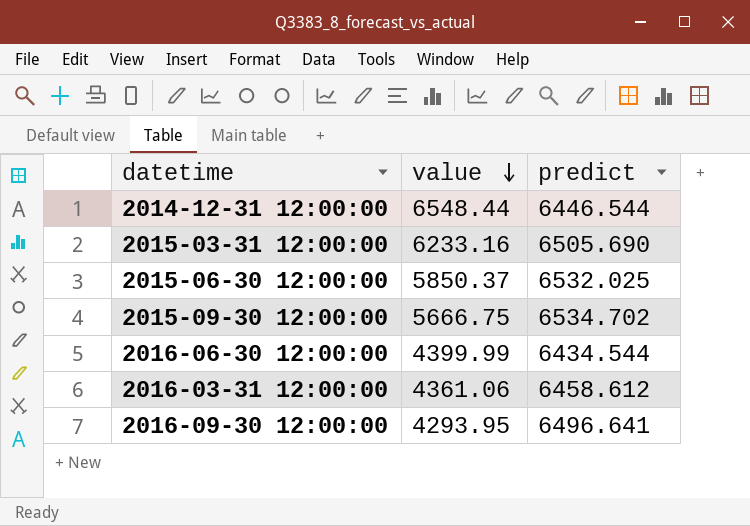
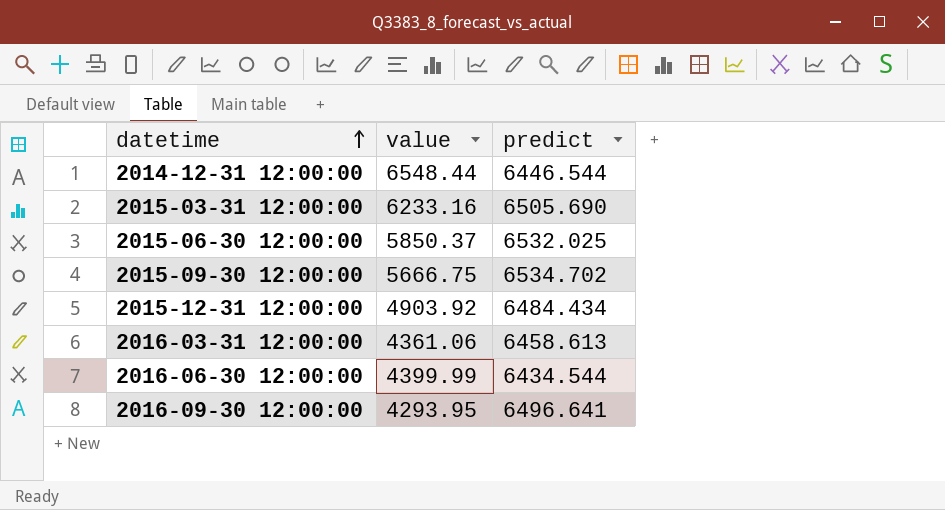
row order: value descending -> datetime ascending
row 2015-12-31 12:00:00: none -> 4903.92 | 6484.434
2016-03-31 12:00:00 | predict: 6458.612 -> 6458.613

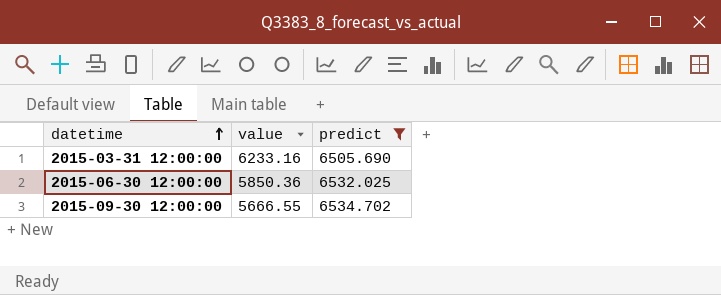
filter: none -> predict >= 6505.690
2015-06-30 12:00:00 | value: 5850.37 -> 5850.36
2015-09-30 12:00:00 | value: 5666.75 -> 5666.55

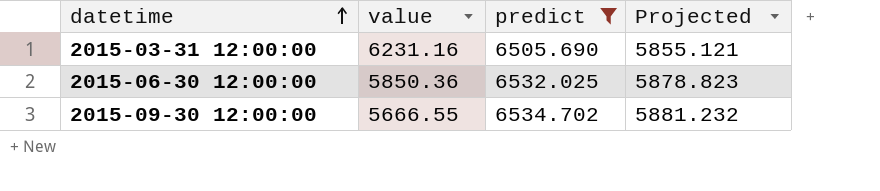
column Projected | formula: none -> [predict] * 0.9
2015-03-31 12:00:00 | value: 6233.16 -> 6231.16

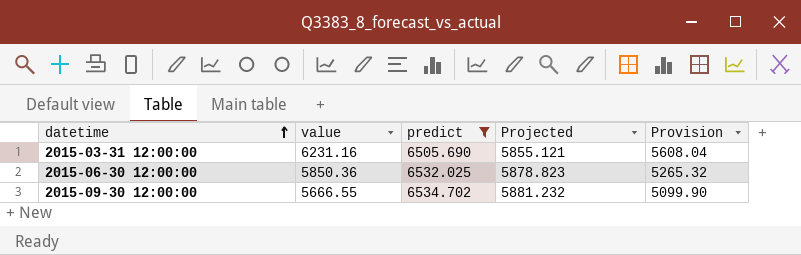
column Provision | formula: none -> [value] * 0.9

